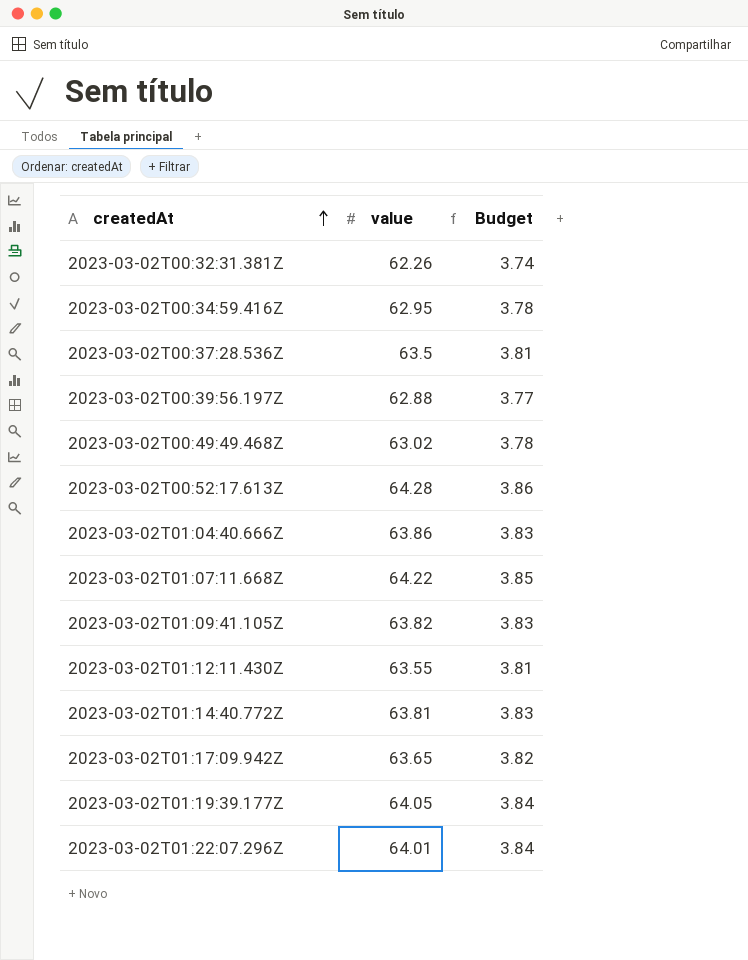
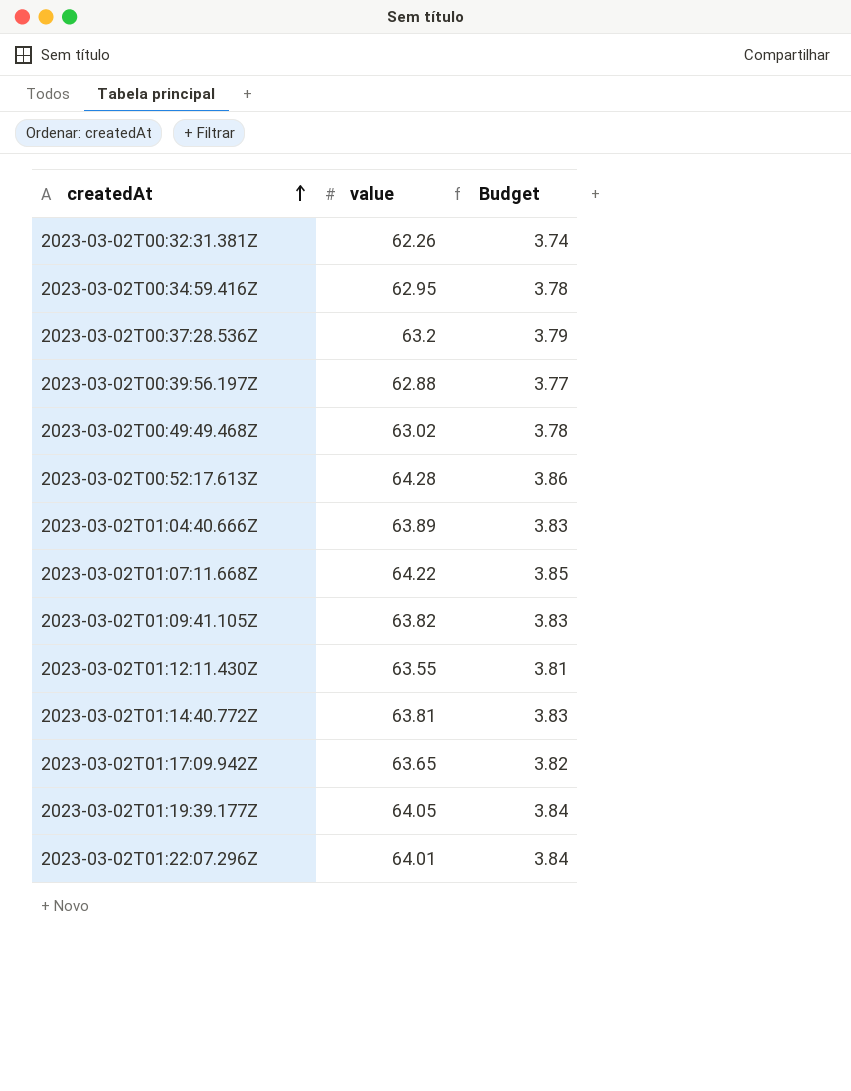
2023-03-02T00:37:28.536Z | value: 63.5 -> 63.2
2023-03-02T00:37:28.536Z | Budget: 3.81 -> 3.79
2023-03-02T01:04:40.666Z | value: 63.86 -> 63.89

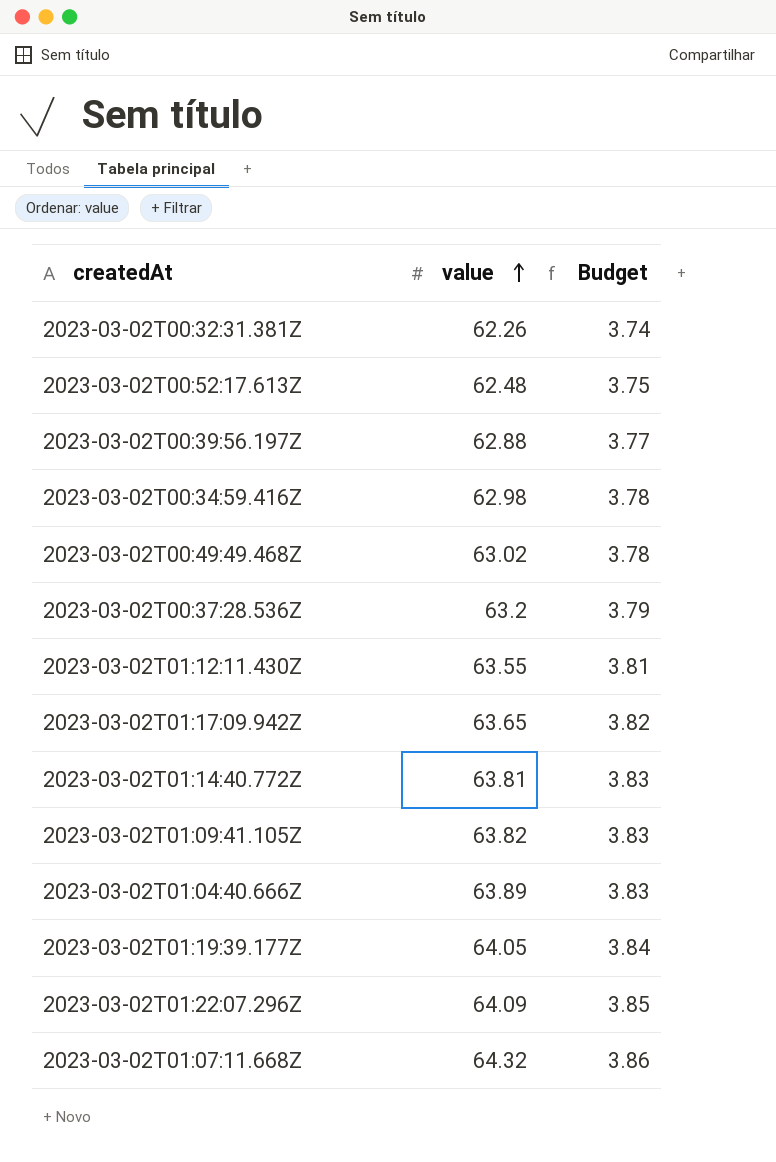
row order: createdAt ascending -> value ascending
2023-03-02T00:52:17.613Z | value: 64.28 -> 62.48
2023-03-02T00:52:17.613Z | Budget: 3.86 -> 3.75
2023-03-02T00:34:59.416Z | value: 62.95 -> 62.98
2023-03-02T01:22:07.296Z | value: 64.01 -> 64.09
2023-03-02T01:22:07.296Z | Budget: 3.84 -> 3.85
2023-03-02T01:07:11.668Z | value: 64.22 -> 64.32
2023-03-02T01:07:11.668Z | Budget: 3.85 -> 3.86

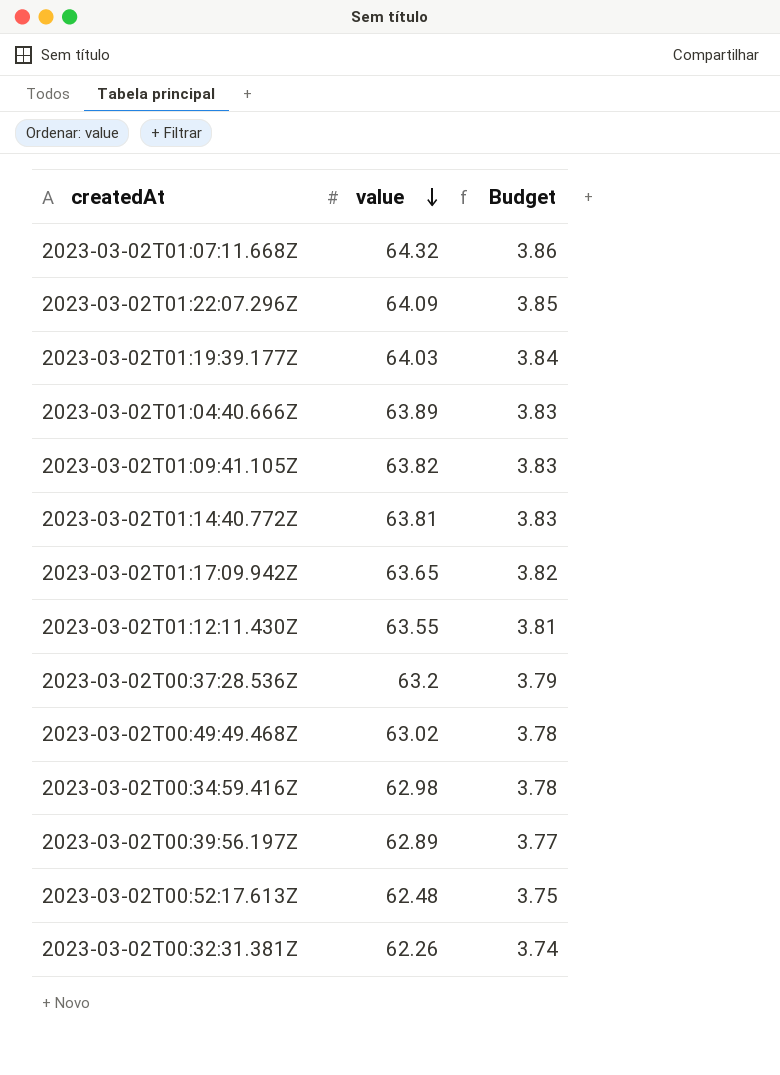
row order: value ascending -> value descending
2023-03-02T01:19:39.177Z | value: 64.05 -> 64.03
2023-03-02T00:39:56.197Z | value: 62.88 -> 62.89

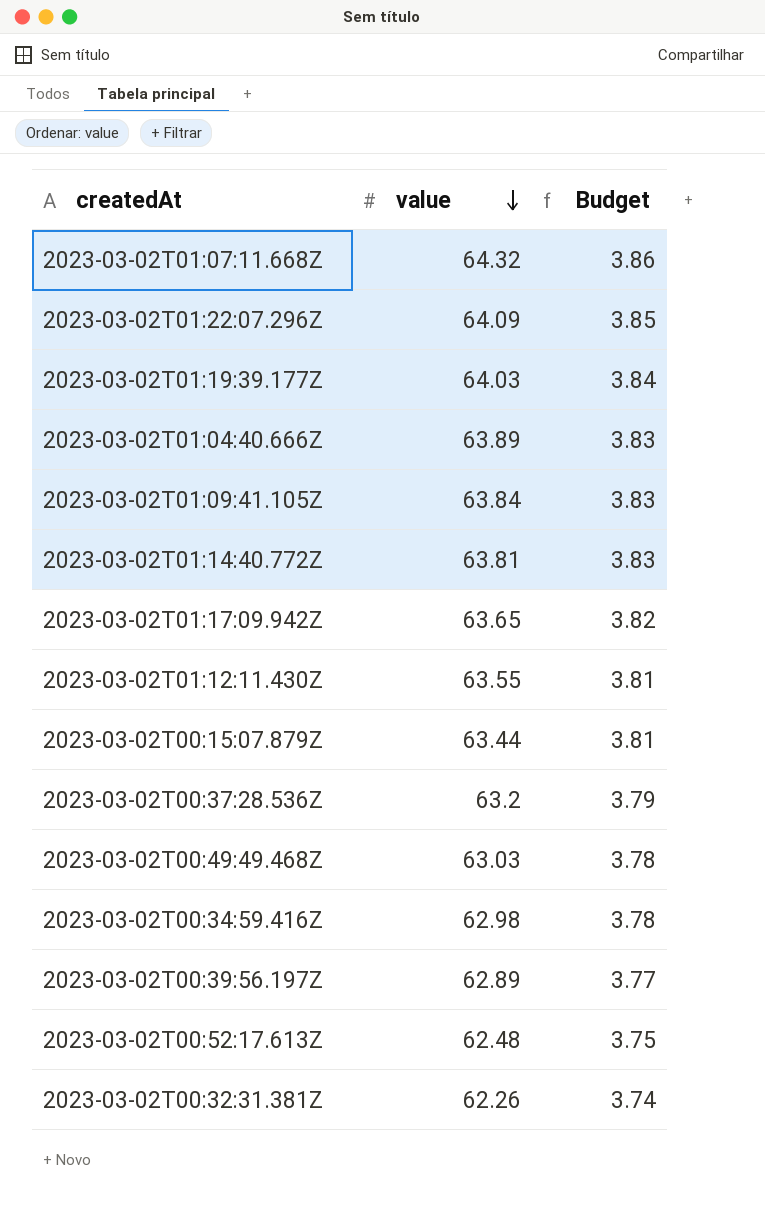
2023-03-02T01:09:41.105Z | value: 63.82 -> 63.84
row 2023-03-02T00:15:07.879Z: none -> 63.44 | 3.81
2023-03-02T00:49:49.468Z | value: 63.02 -> 63.03

